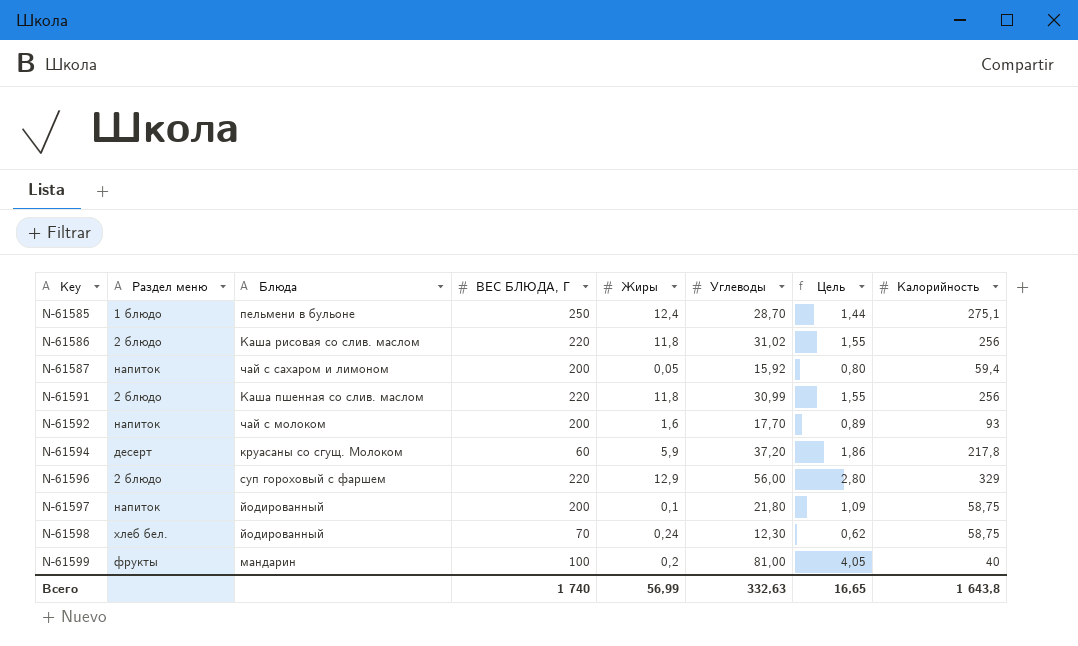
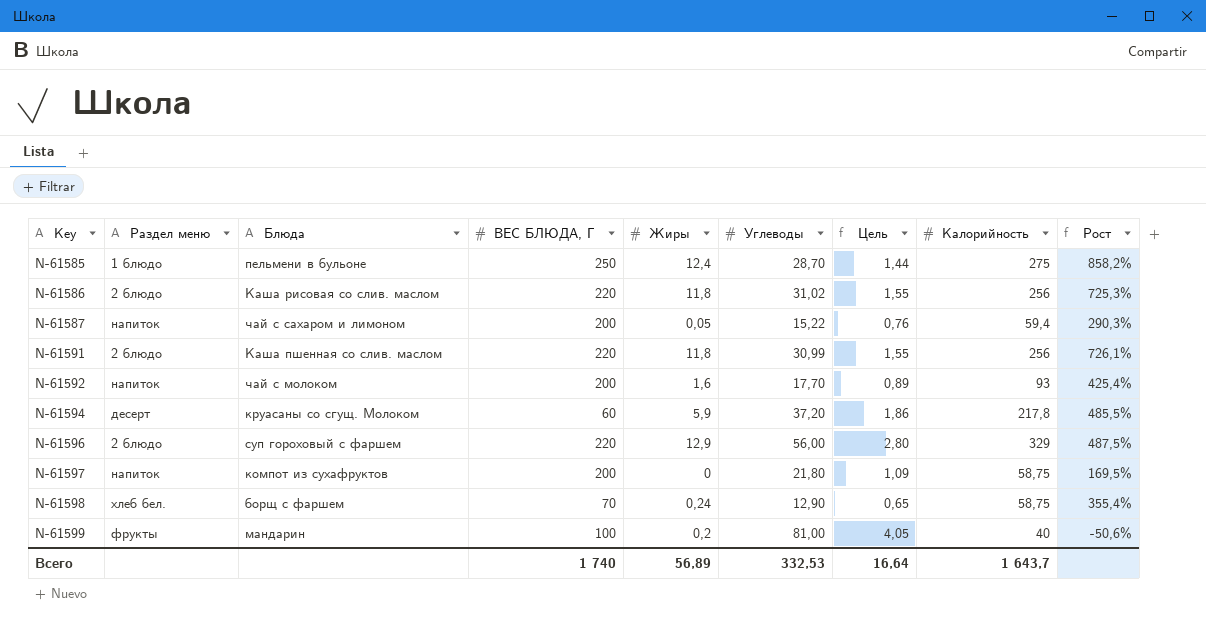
column Рост | formula: none -> ([Калорийность] - [Углеводы]) / [Углеводы]
N-61585 | Калорийность: 275,1 -> 275
N-61587 | Углеводы: 15,92 -> 15,22
N-61587 | Цель: 0,80 -> 0,76
N-61597 | Блюда: йодированный -> компот из сухафруктов
N-61597 | Жиры: 0,1 -> 0
N-61598 | Блюда: йодированный -> борщ с фаршем
N-61598 | Углеводы: 12,30 -> 12,90
N-61598 | Цель: 0,62 -> 0,65
Всего | Жиры: 56,99 -> 56,89
Всего | Углеводы: 332,63 -> 332,53
Всего | Цель: 16,65 -> 16,64
Всего | Калорийность: 1 643,8 -> 1 643,7

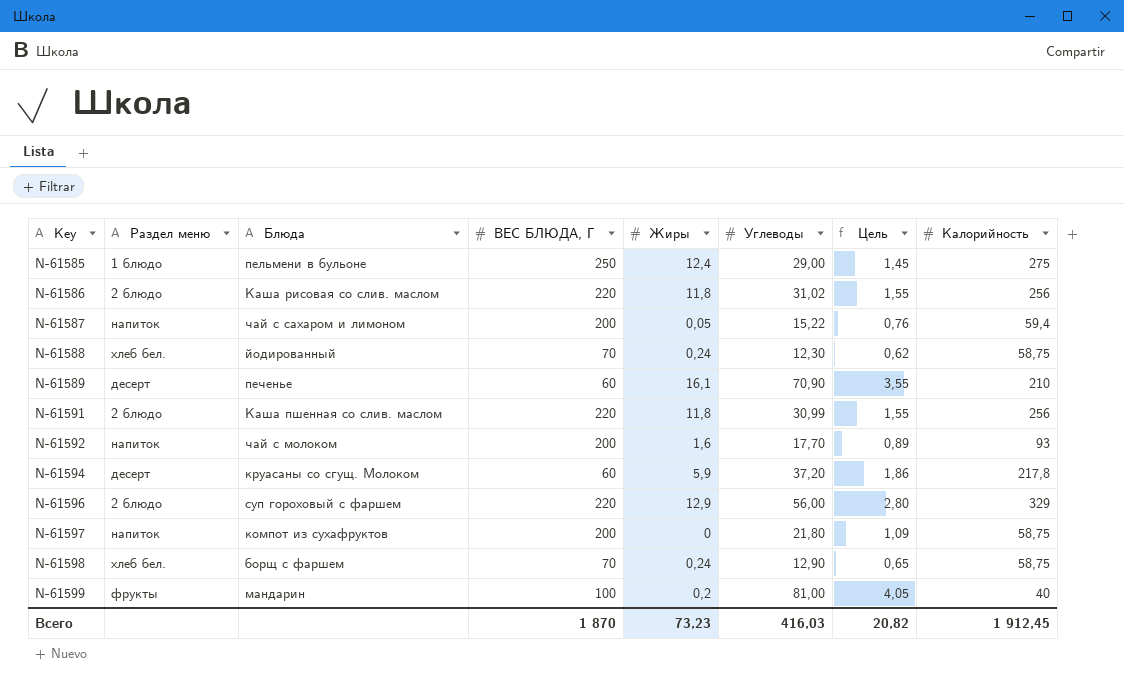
column Рост | formula: ([Калорийность] - [Углеводы]) / [Углеводы] -> none
N-61585 | Углеводы: 28,70 -> 29,00
N-61585 | Цель: 1,44 -> 1,45
row N-61588: none -> хлеб бел. | йодированный | 70 | 0,24 | 12,30 | 0,62 | 58,75
row N-61589: none -> десерт | печенье | 60 | 16,1 | 70,90 | 3,55 | 210
Всего | ВЕС БЛЮДА, Г: 1 740 -> 1 870
Всего | Жиры: 56,89 -> 73,23
Всего | Углеводы: 332,53 -> 416,03
Всего | Цель: 16,64 -> 20,82
Всего | Калорийность: 1 643,7 -> 1 912,45

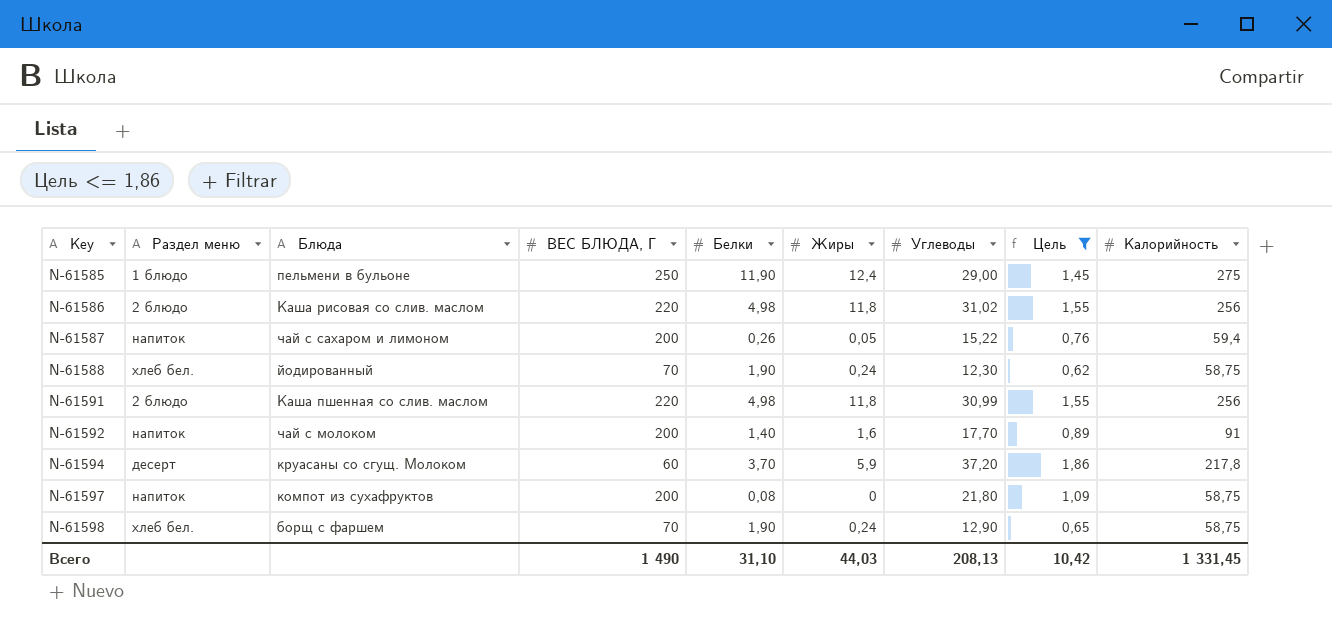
filter: none -> Цель <= 1,86
column Белки | position: none -> 5
N-61592 | Калорийность: 93 -> 91
Всего | ВЕС БЛЮДА, Г: 1 870 -> 1 490
Всего | Жиры: 73,23 -> 44,03
Всего | Углеводы: 416,03 -> 208,13
Всего | Цель: 20,82 -> 10,42
Всего | Калорийность: 1 912,45 -> 1 331,45

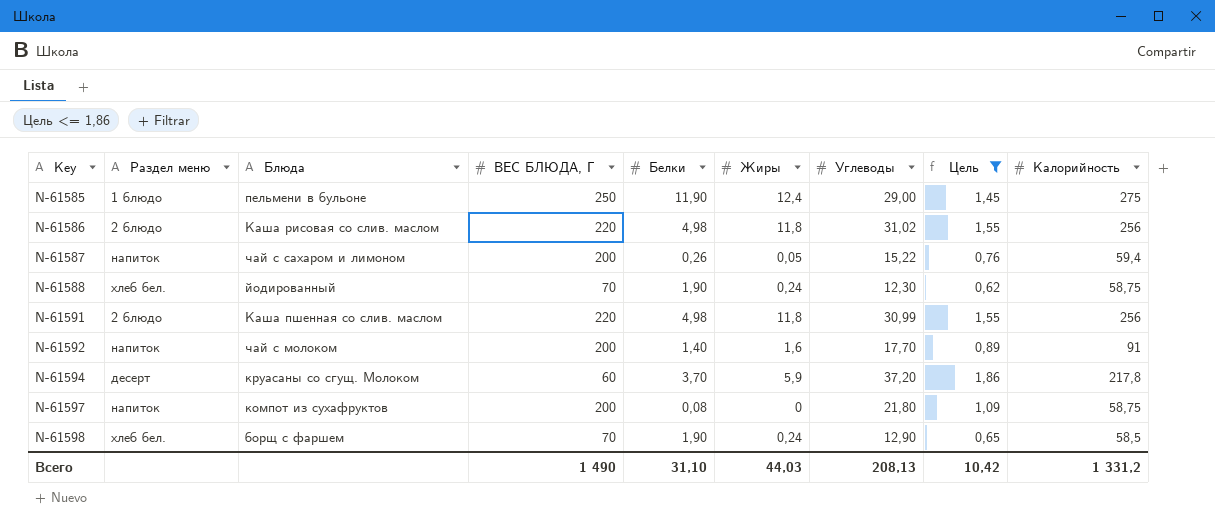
N-61598 | Калорийность: 58,75 -> 58,5
Всего | Калорийность: 1 331,45 -> 1 331,2

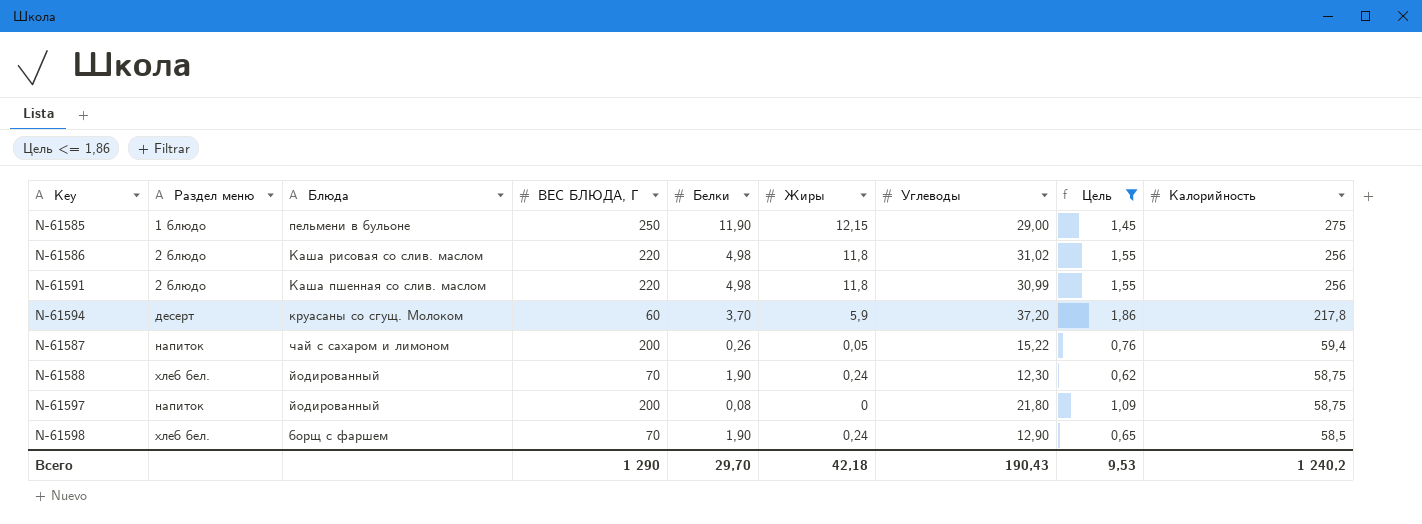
row order: Key ascending -> Калорийность descending
row N-61592: напиток | чай с молоком | 200 | 1,40 | 1,6 | 17,70 | 0,89 | 91 -> none
N-61585 | Жиры: 12,4 -> 12,15
N-61597 | Блюда: компот из сухафруктов -> йодированный
Всего | ВЕС БЛЮДА, Г: 1 490 -> 1 290
Всего | Белки: 31,10 -> 29,70
Всего | Жиры: 44,03 -> 42,18
Всего | Углеводы: 208,13 -> 190,43
Всего | Цель: 10,42 -> 9,53
Всего | Калорийность: 1 331,2 -> 1 240,2

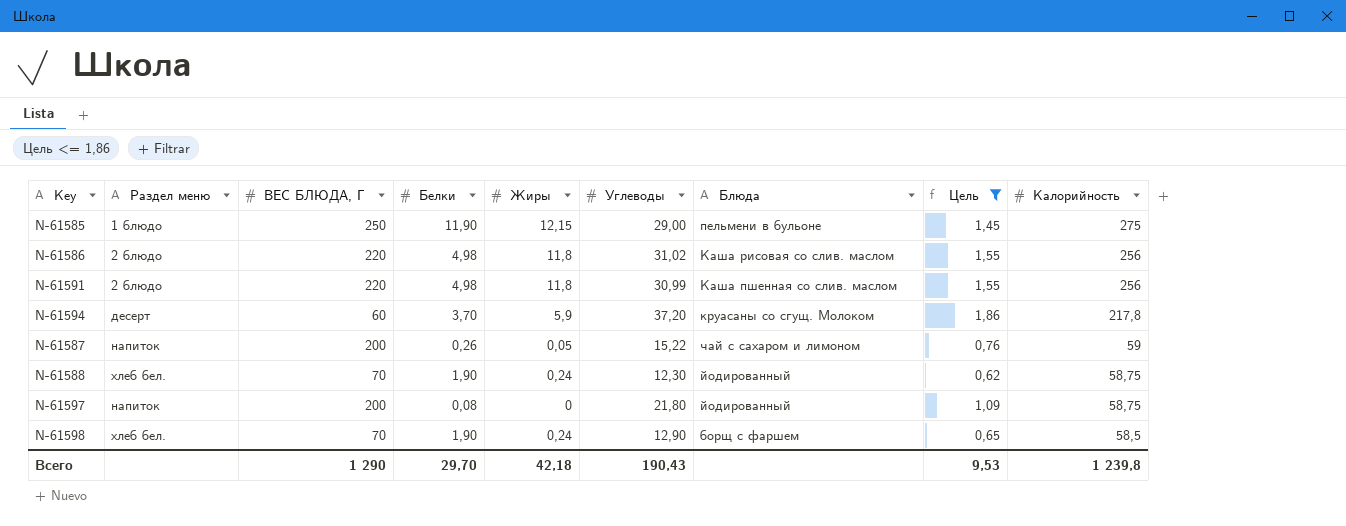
column Блюда | position: 3 -> 7
N-61587 | Калорийность: 59,4 -> 59
Всего | Калорийность: 1 240,2 -> 1 239,8

